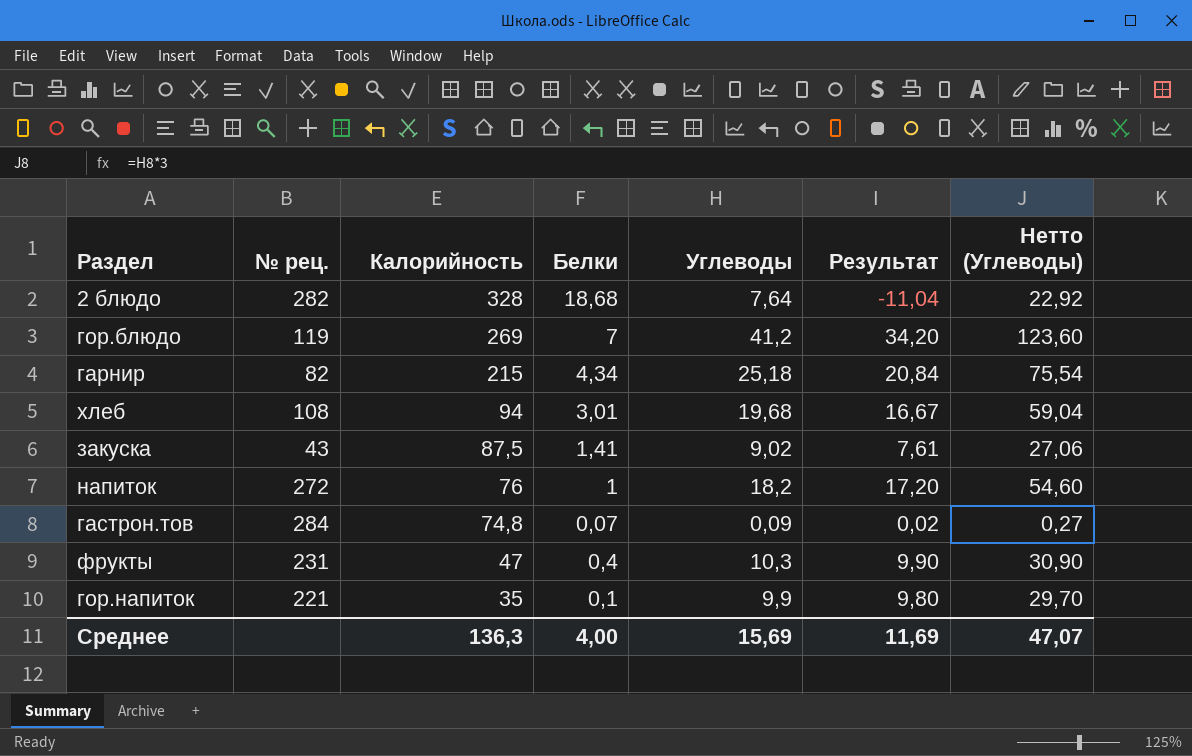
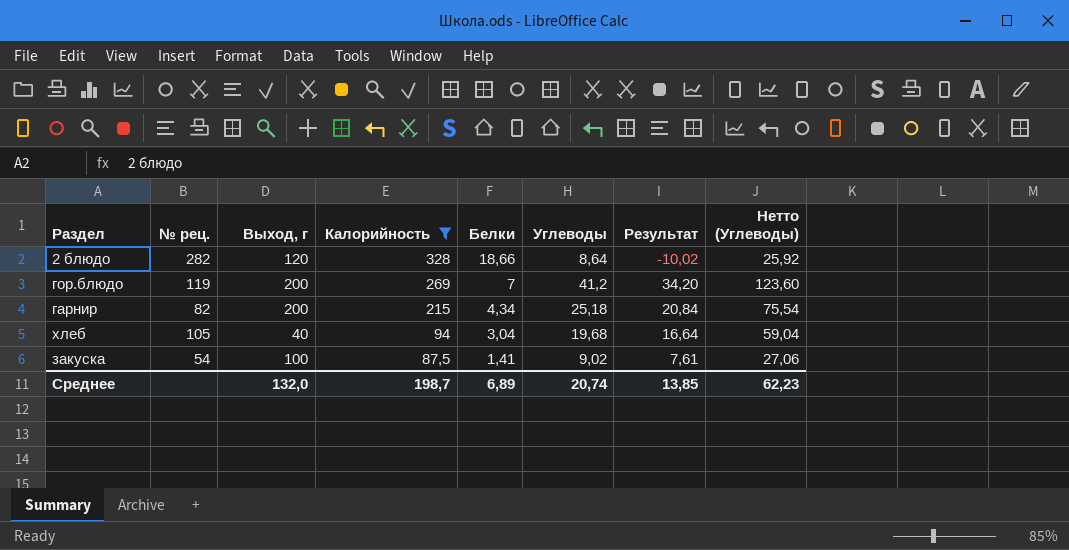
filter: none -> Калорийность >= 87,5
column Выход, г | position: none -> 3
2 блюдо | Белки: 18,68 -> 18,66
2 блюдо | Углеводы: 7,64 -> 8,64
2 блюдо | Результат: -11,04 -> -10,02
2 блюдо | Нетто (Углеводы): 22,92 -> 25,92
хлеб | № рец.: 108 -> 105
хлеб | Белки: 3,01 -> 3,04
хлеб | Результат: 16,67 -> 16,64
закуска | № рец.: 43 -> 54
Среднее | Калорийность: 136,3 -> 198,7
Среднее | Белки: 4,00 -> 6,89
Среднее | Углеводы: 15,69 -> 20,74
Среднее | Результат: 11,69 -> 13,85
Среднее | Нетто (Углеводы): 47,07 -> 62,23

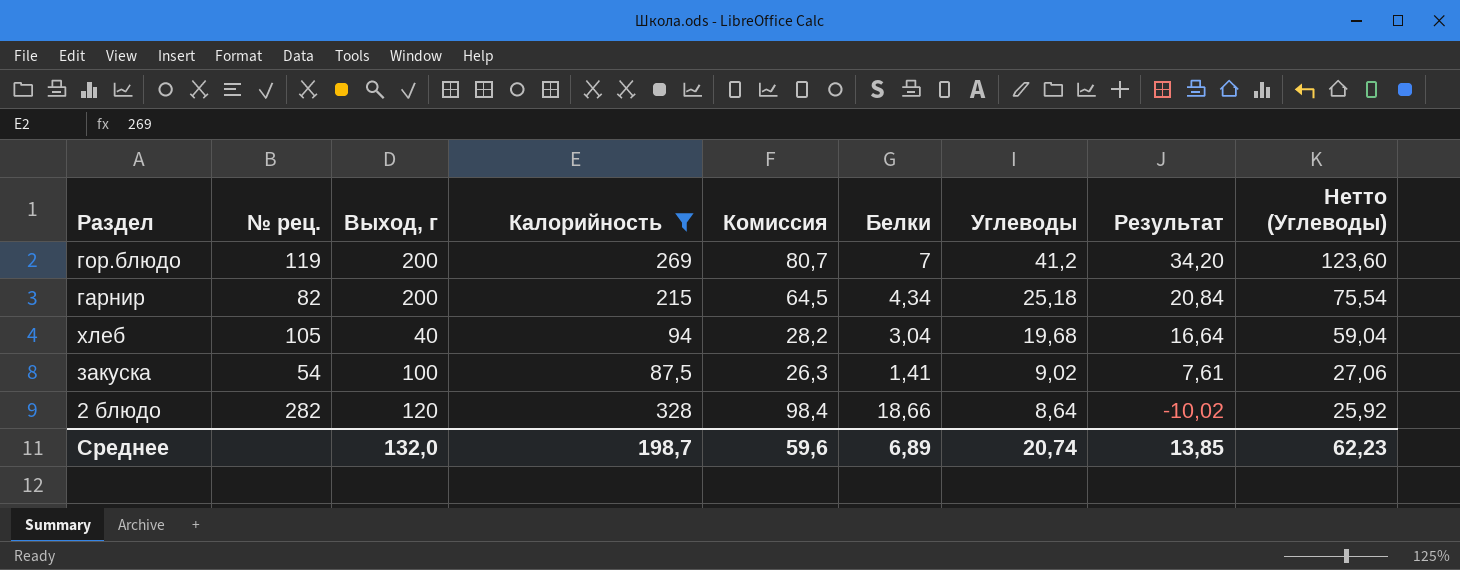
row order: Калорийность descending -> Углеводы descending
column Комиссия | formula: none -> [Калорийность] * 0,3

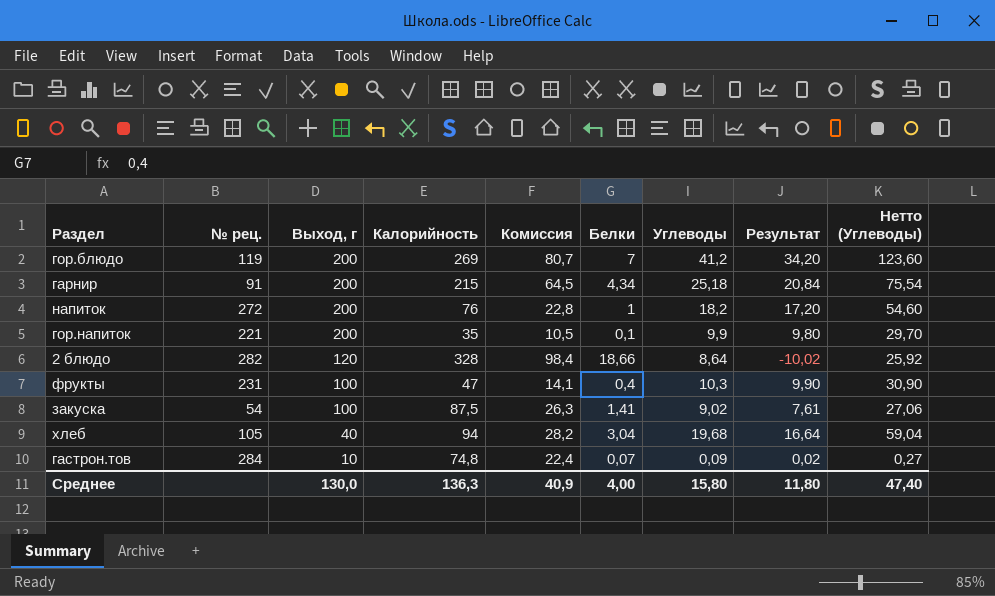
filter: Калорийность >= 87,5 -> none
row order: Углеводы descending -> Выход, г descending
гарнир | № рец.: 82 -> 91
Среднее | Выход, г: 132,0 -> 130,0
Среднее | Калорийность: 198,7 -> 136,3
Среднее | Комиссия: 59,6 -> 40,9
Среднее | Белки: 6,89 -> 4,00
Среднее | Углеводы: 20,74 -> 15,80
Среднее | Результат: 13,85 -> 11,80
Среднее | Нетто (Углеводы): 62,23 -> 47,40

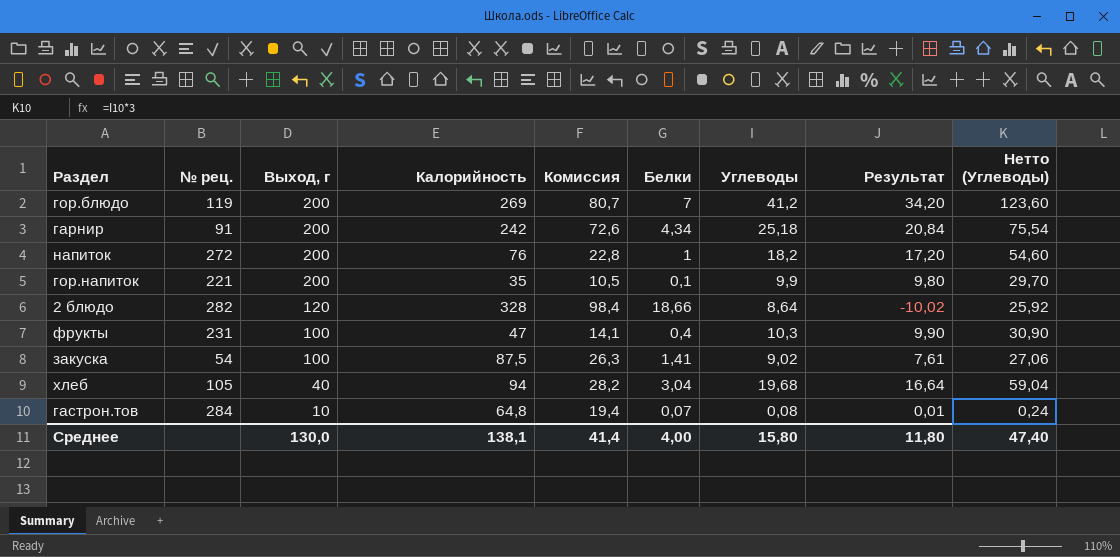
гарнир | Калорийность: 215 -> 242
гарнир | Комиссия: 64,5 -> 72,6
гастрон.тов | Калорийность: 74,8 -> 64,8
гастрон.тов | Комиссия: 22,4 -> 19,4
гастрон.тов | Углеводы: 0,09 -> 0,08
гастрон.тов | Результат: 0,02 -> 0,01
гастрон.тов | Нетто (Углеводы): 0,27 -> 0,24
Среднее | Калорийность: 136,3 -> 138,1
Среднее | Комиссия: 40,9 -> 41,4

